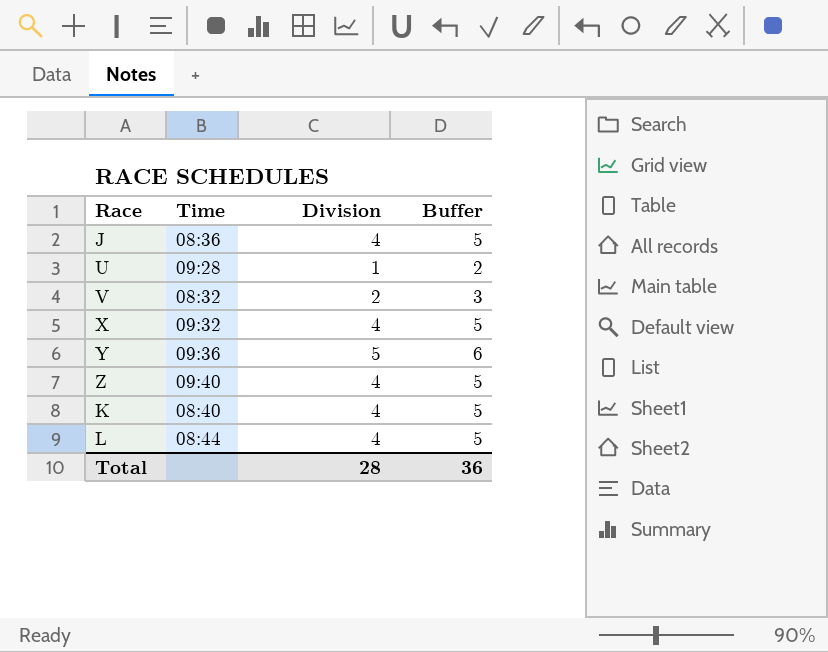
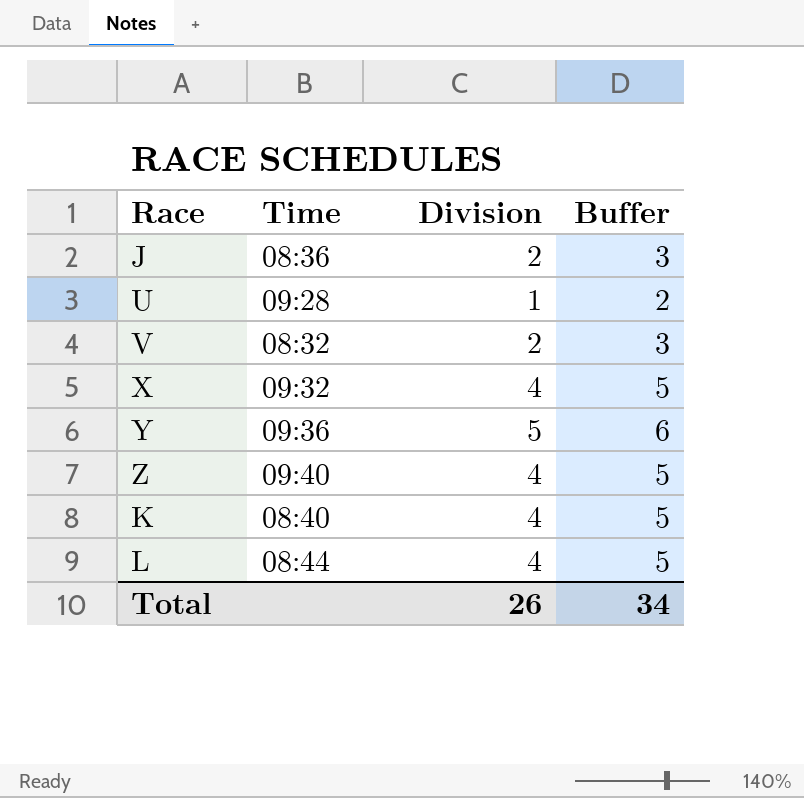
J | Division: 4 -> 2
J | Buffer: 5 -> 3
Total | Division: 28 -> 26
Total | Buffer: 36 -> 34

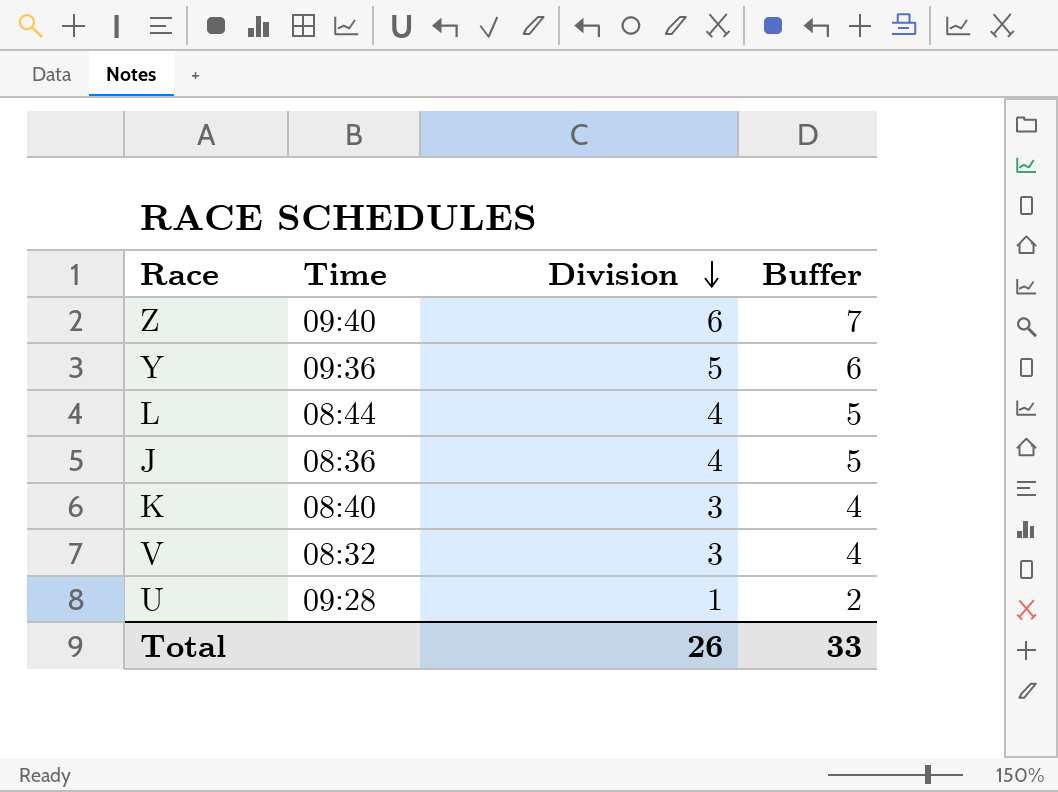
row order: none -> Division descending
row X: 09:32 | 4 | 5 -> none
Z | Division: 4 -> 6
Z | Buffer: 5 -> 7
J | Division: 2 -> 4
J | Buffer: 3 -> 5
K | Division: 4 -> 3
K | Buffer: 5 -> 4
V | Division: 2 -> 3
V | Buffer: 3 -> 4
Total | Buffer: 34 -> 33

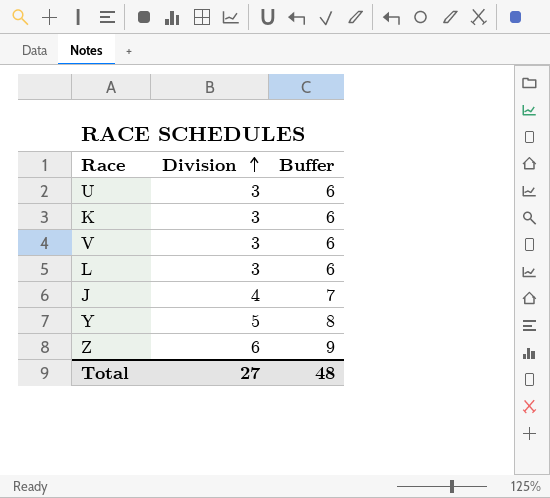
row order: Division descending -> Division ascending
column Time | position: 2 -> none
column Buffer | formula: [Division] + 1 -> [Division] + 3
U | Division: 1 -> 3
L | Division: 4 -> 3
Total | Division: 26 -> 27
Total | Buffer: 33 -> 48

